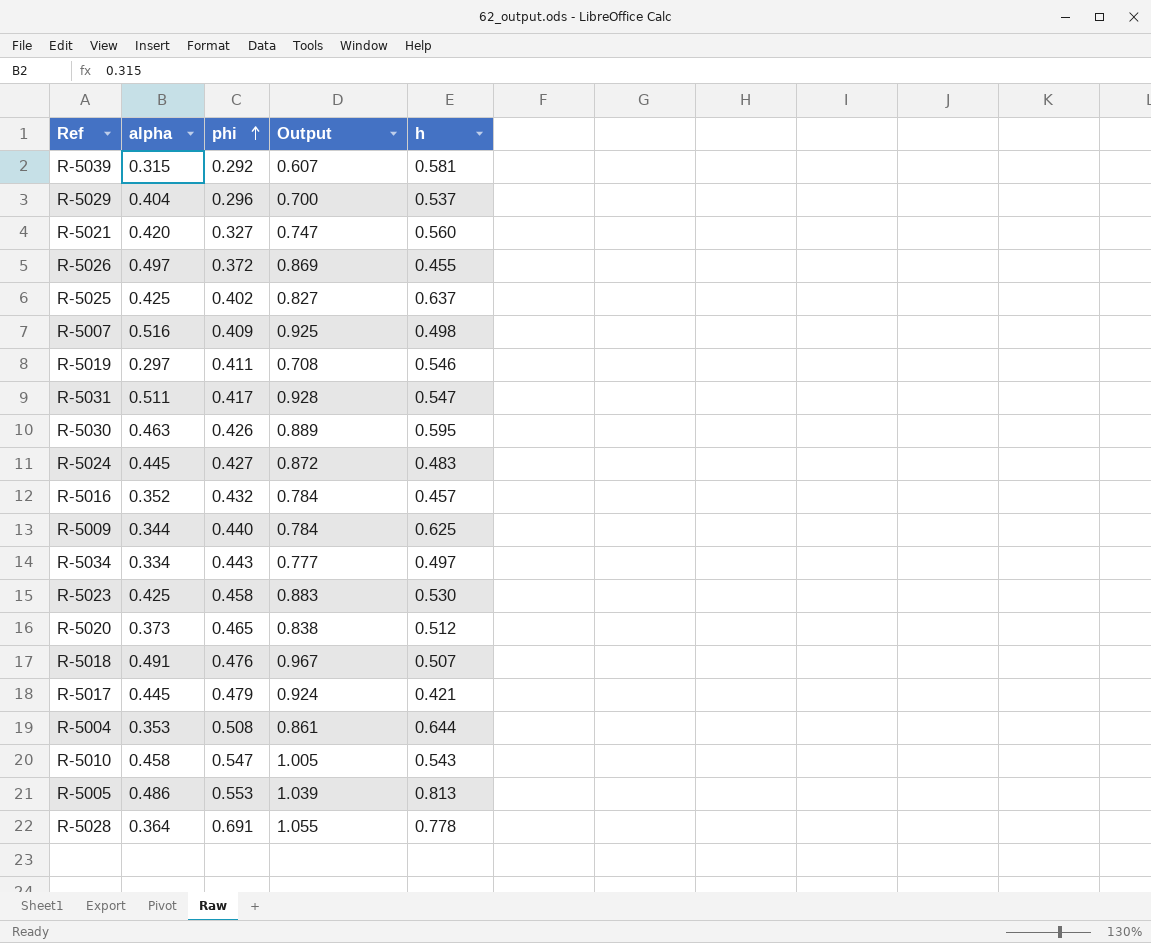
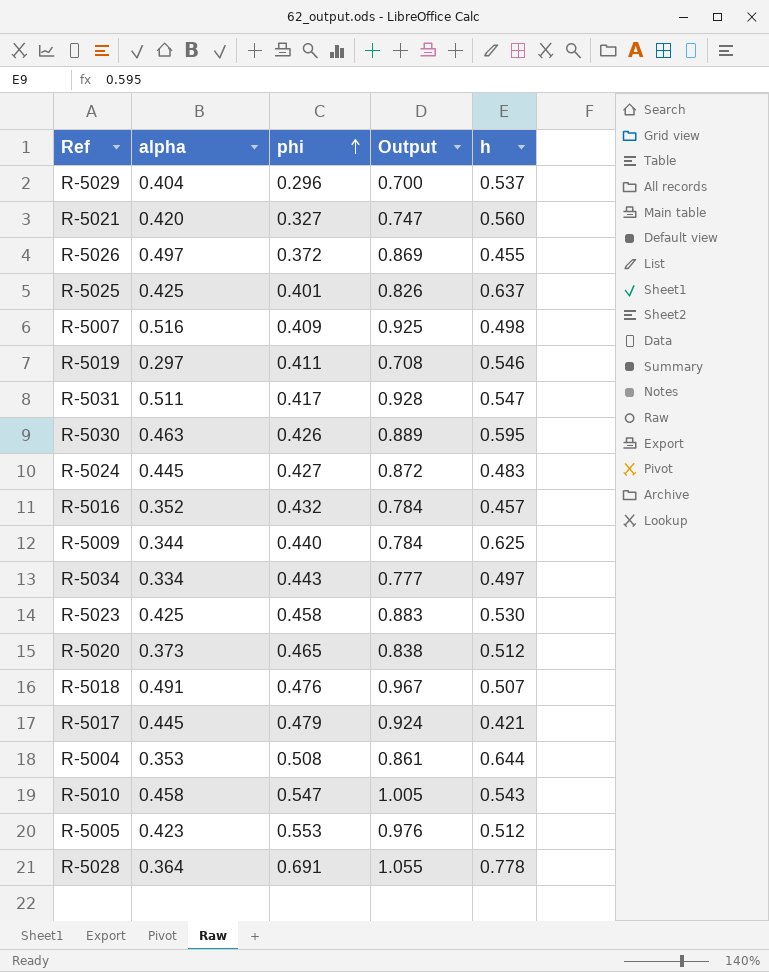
row R-5039: 0.315 | 0.292 | 0.607 | 0.581 -> none
R-5025 | phi: 0.402 -> 0.401
R-5025 | Output: 0.827 -> 0.826
R-5005 | alpha: 0.486 -> 0.423
R-5005 | Output: 1.039 -> 0.976
R-5005 | h: 0.813 -> 0.512

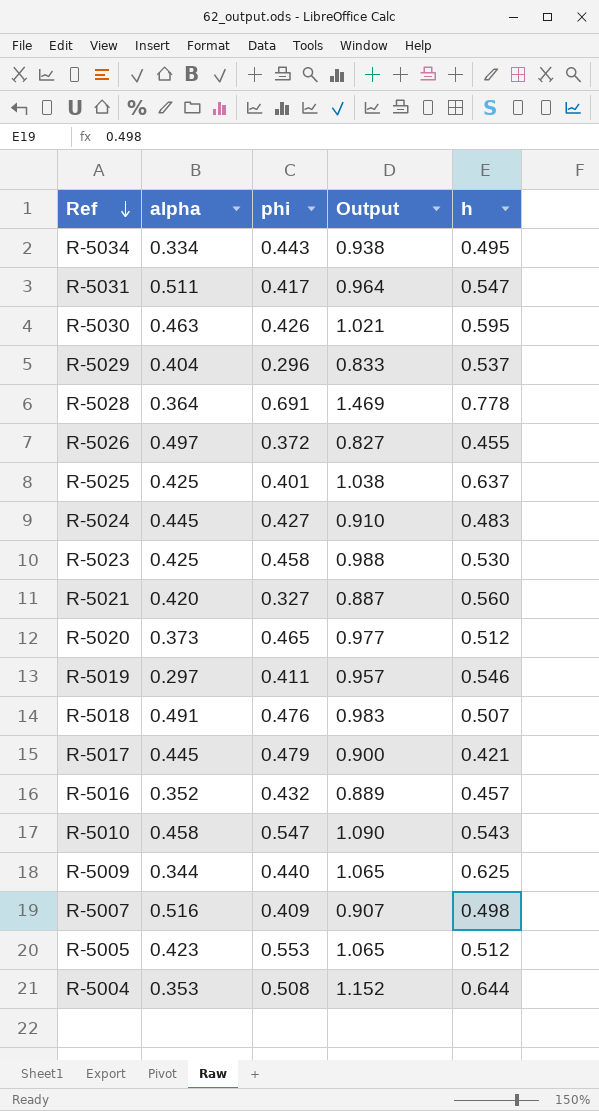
row order: phi ascending -> Ref descending
column Output | formula: [alpha] + [phi] -> [phi] + [h]
R-5034 | h: 0.497 -> 0.495

